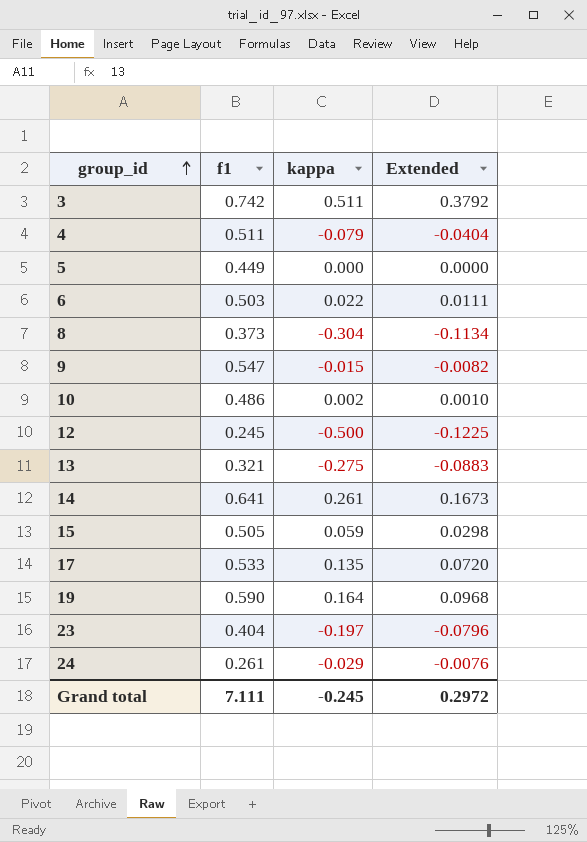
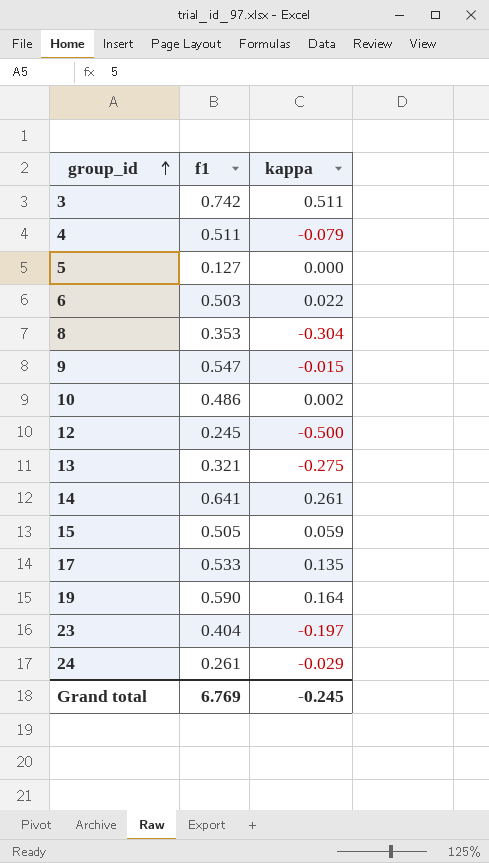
column Extended | formula: [f1] * [kappa] -> none
5 | f1: 0.449 -> 0.127
8 | f1: 0.373 -> 0.353
Grand total | f1: 7.111 -> 6.769

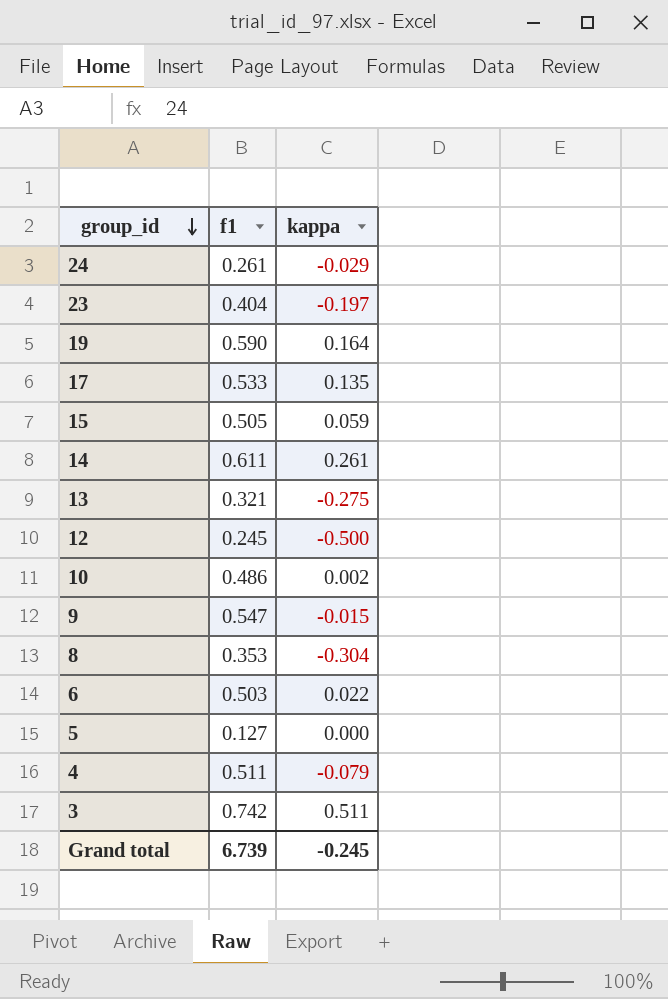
row order: group_id ascending -> group_id descending
14 | f1: 0.641 -> 0.611
Grand total | f1: 6.769 -> 6.739

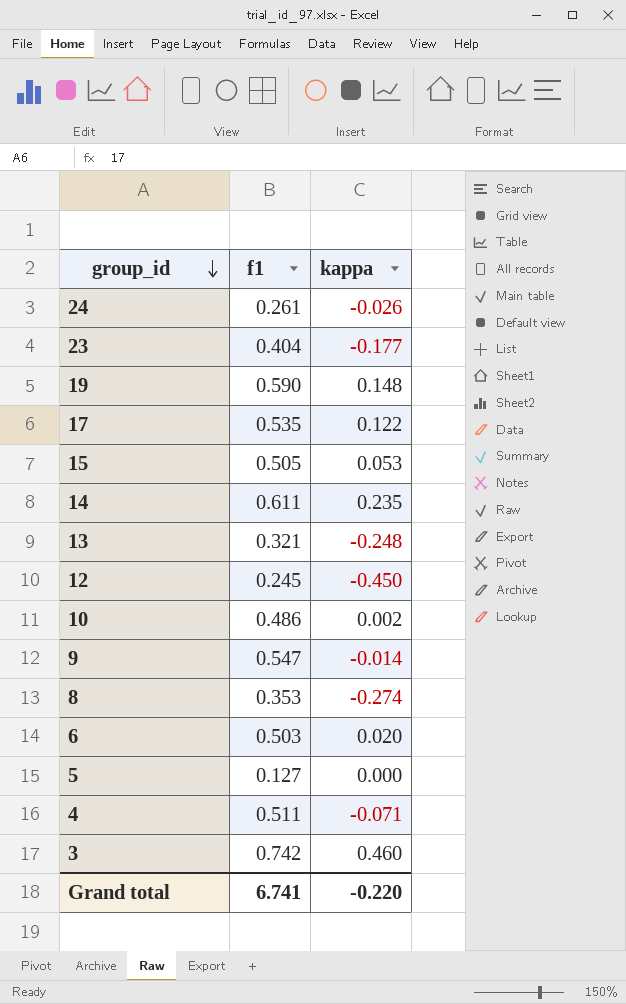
24 | kappa: -0.029 -> -0.026
23 | kappa: -0.197 -> -0.177
19 | kappa: 0.164 -> 0.148
17 | f1: 0.533 -> 0.535
17 | kappa: 0.135 -> 0.122
15 | kappa: 0.059 -> 0.053
14 | kappa: 0.261 -> 0.235
13 | kappa: -0.275 -> -0.248
12 | kappa: -0.500 -> -0.450
9 | kappa: -0.015 -> -0.014
8 | kappa: -0.304 -> -0.274
6 | kappa: 0.022 -> 0.020
4 | kappa: -0.079 -> -0.071
3 | kappa: 0.511 -> 0.460
Grand total | f1: 6.739 -> 6.741
Grand total | kappa: -0.245 -> -0.220

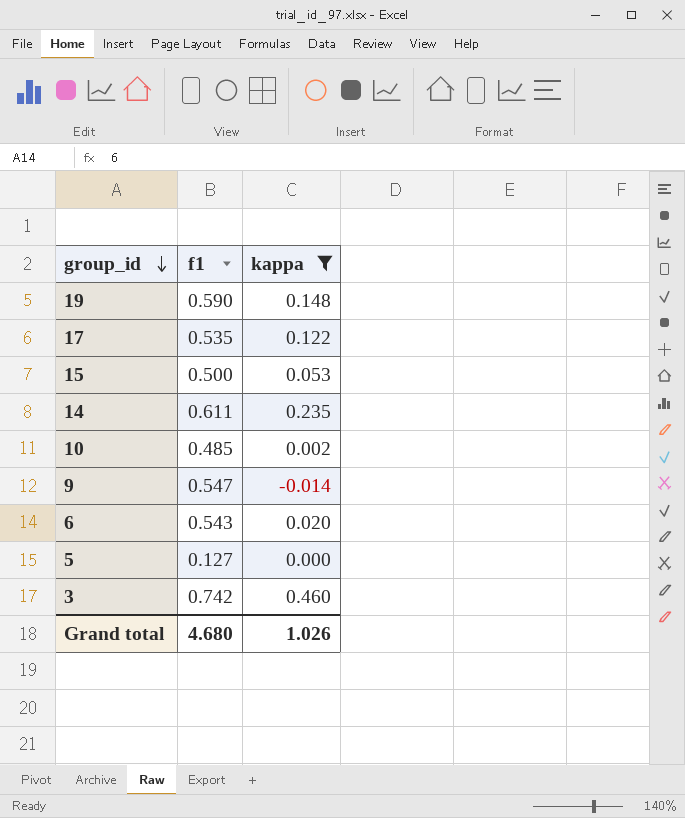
filter: none -> kappa >= -0.014
15 | f1: 0.505 -> 0.500
10 | f1: 0.486 -> 0.485
6 | f1: 0.503 -> 0.543
Grand total | f1: 6.741 -> 4.680
Grand total | kappa: -0.220 -> 1.026

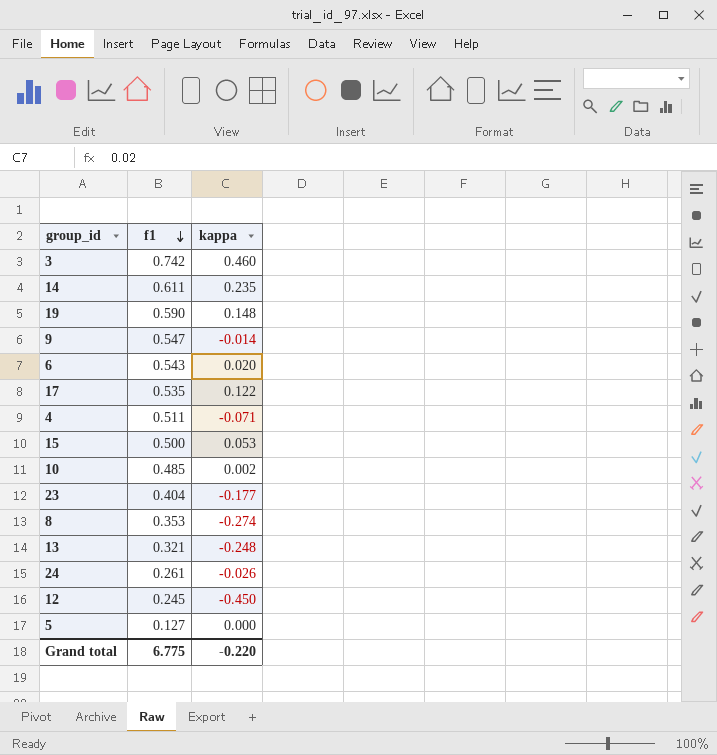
filter: kappa >= -0.014 -> none
row order: group_id descending -> f1 descending
Grand total | f1: 4.680 -> 6.775
Grand total | kappa: 1.026 -> -0.220

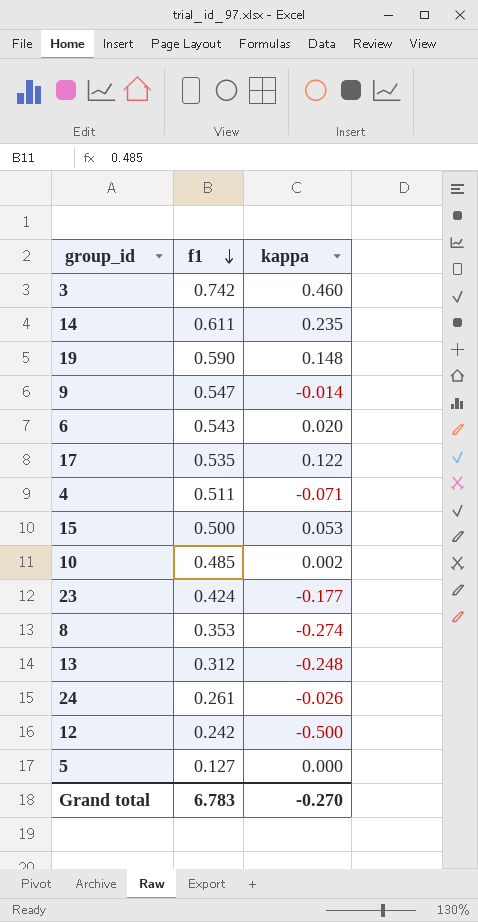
23 | f1: 0.404 -> 0.424
13 | f1: 0.321 -> 0.312
12 | f1: 0.245 -> 0.242
12 | kappa: -0.450 -> -0.500
Grand total | f1: 6.775 -> 6.783
Grand total | kappa: -0.220 -> -0.270

